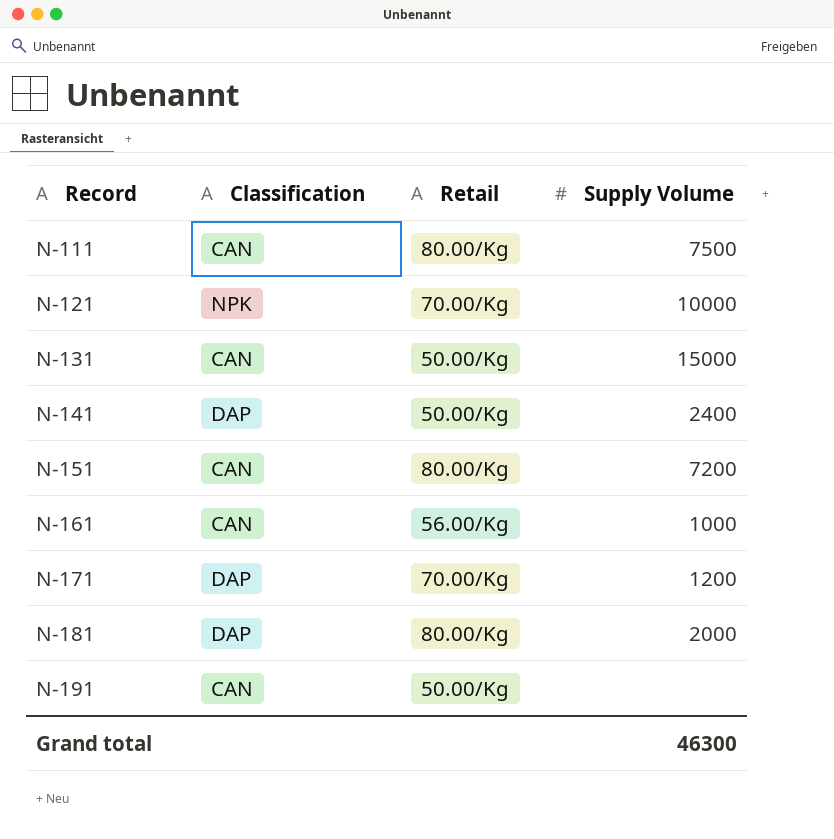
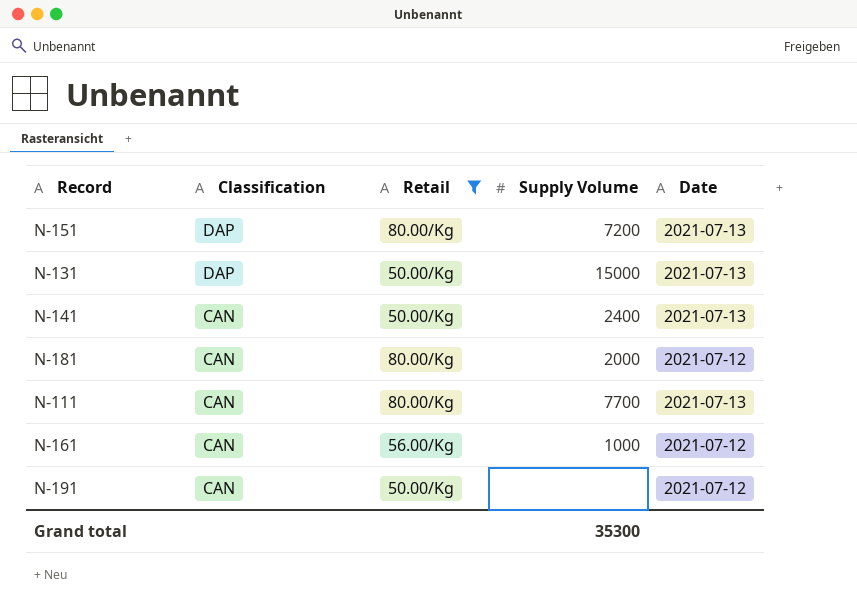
filter: none -> Retail != 70.00/Kg
row order: Record ascending -> Classification descending
column Date | position: none -> 5
N-151 | Classification: CAN -> DAP
N-131 | Classification: CAN -> DAP
N-141 | Classification: DAP -> CAN
N-181 | Classification: DAP -> CAN
N-111 | Supply Volume: 7500 -> 7700
Grand total | Supply Volume: 46300 -> 35300

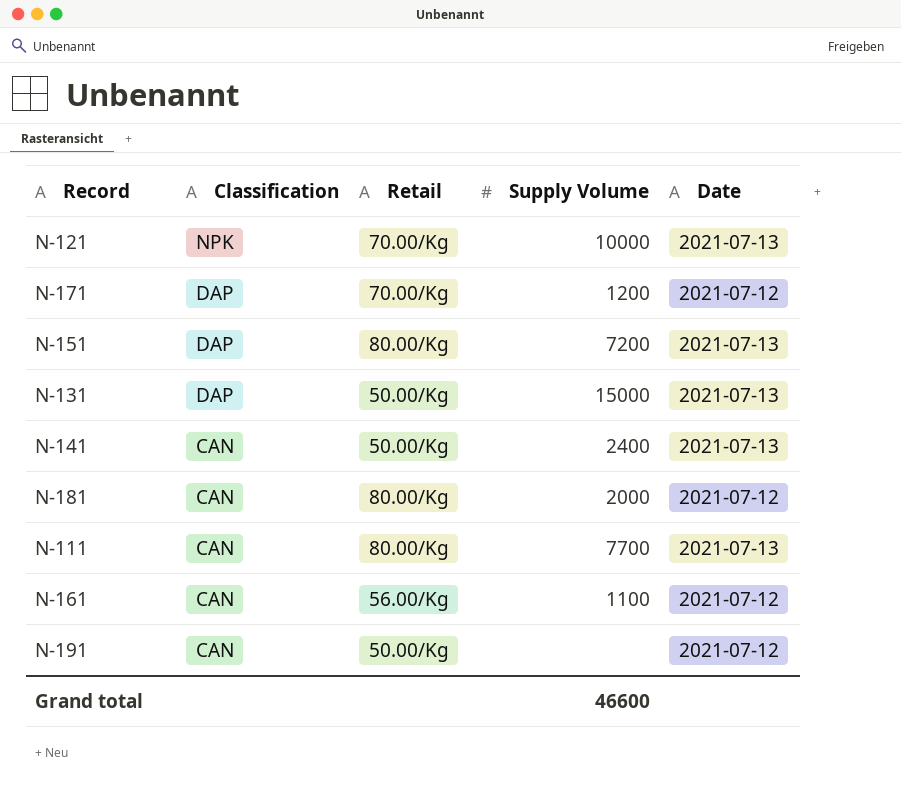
filter: Retail != 70.00/Kg -> none
N-161 | Supply Volume: 1000 -> 1100
Grand total | Supply Volume: 35300 -> 46600

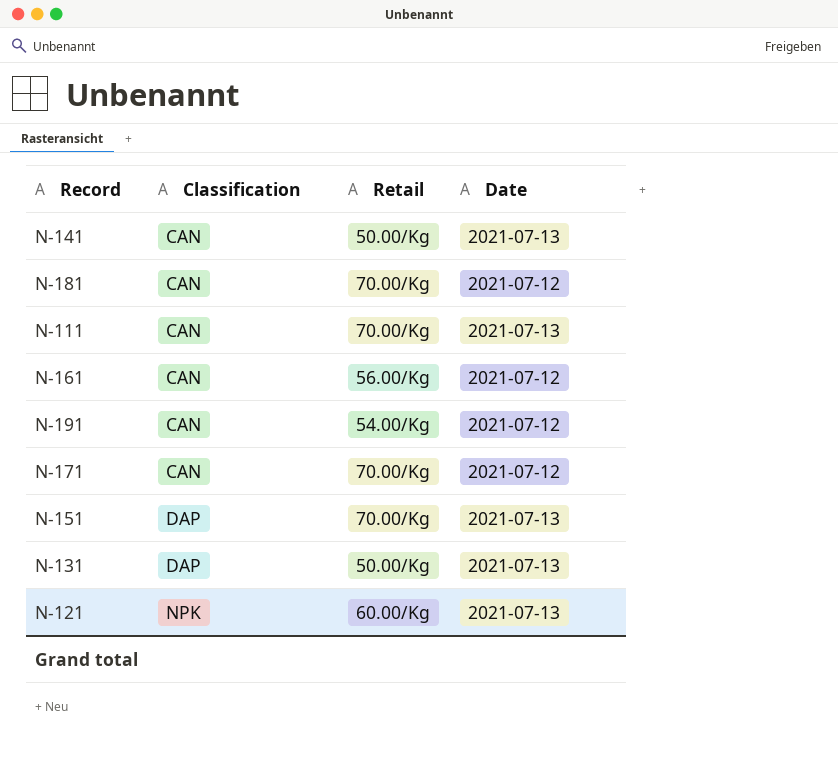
row order: Classification descending -> Classification ascending
column Supply Volume | position: 4 -> none
N-181 | Retail: 80.00/Kg -> 70.00/Kg
N-111 | Retail: 80.00/Kg -> 70.00/Kg
N-191 | Retail: 50.00/Kg -> 54.00/Kg
N-171 | Classification: DAP -> CAN
N-151 | Retail: 80.00/Kg -> 70.00/Kg
N-121 | Retail: 70.00/Kg -> 60.00/Kg

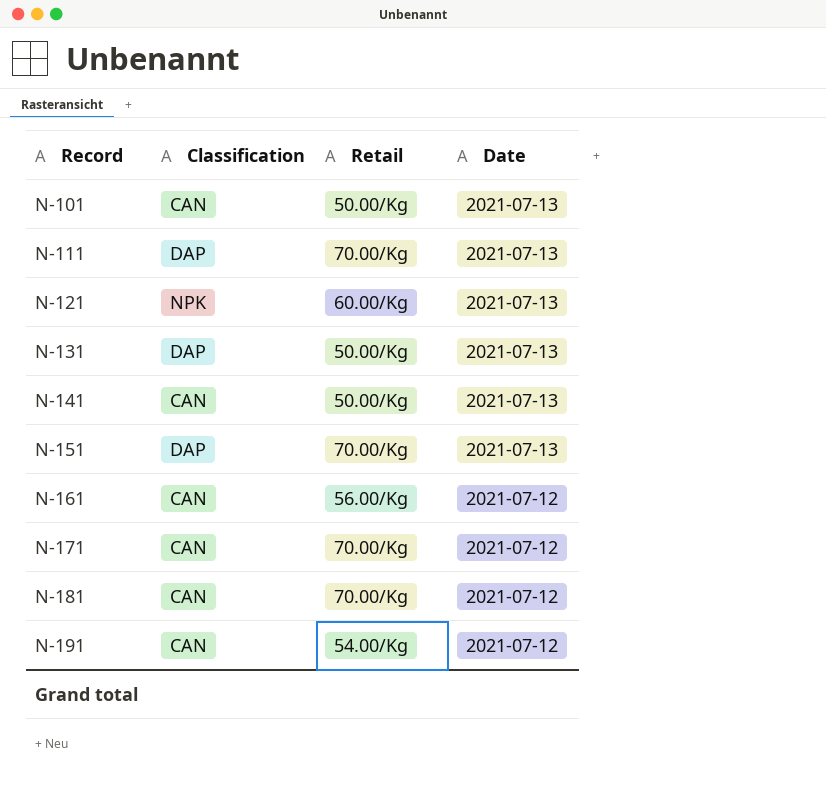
row order: Classification ascending -> Record ascending
row N-101: none -> CAN | 50.00/Kg | 2021-07-13
N-111 | Classification: CAN -> DAP

